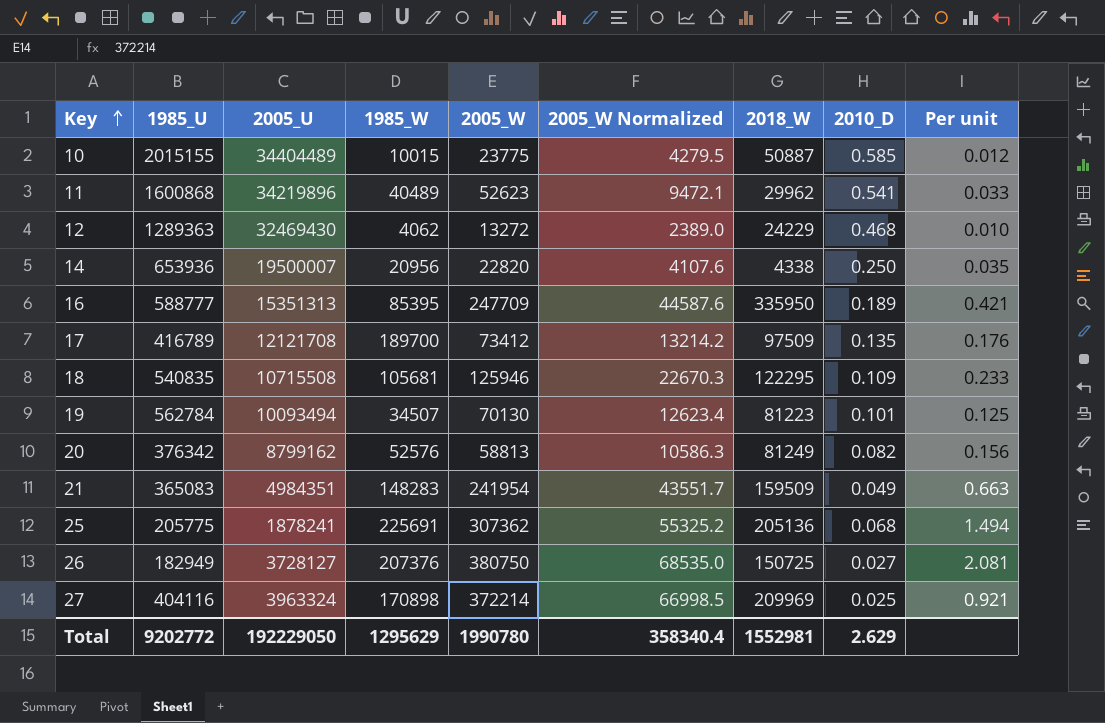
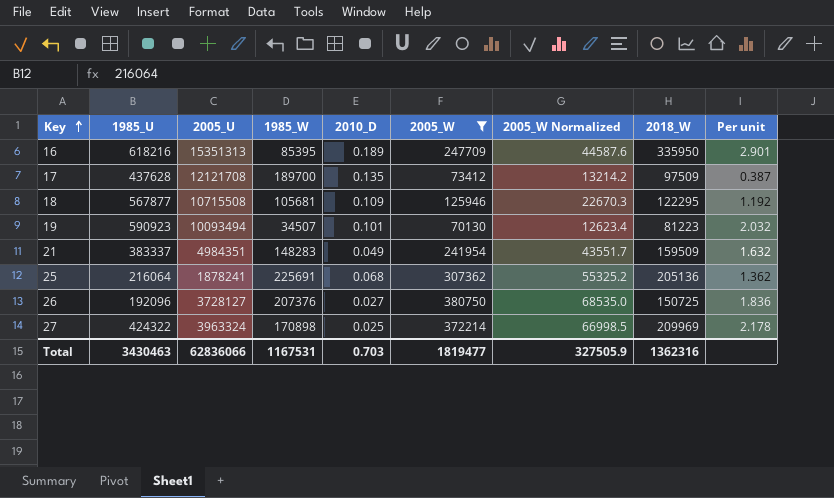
filter: none -> 2005_W >= 70130
column 2010_D | position: 8 -> 5
column Per unit | formula: [2005_W] / [1985_U] -> [2005_W] / [1985_W]
16 | 1985_U: 588777 -> 618216
17 | 1985_U: 416789 -> 437628
18 | 1985_U: 540835 -> 567877
19 | 1985_U: 562784 -> 590923
21 | 1985_U: 365083 -> 383337
25 | 1985_U: 205775 -> 216064
26 | 1985_U: 182949 -> 192096
27 | 1985_U: 404116 -> 424322
Total | 1985_U: 9202772 -> 3430463
Total | 2005_U: 192229050 -> 62836066
Total | 1985_W: 1295629 -> 1167531
Total | 2010_D: 2.629 -> 0.703
Total | 2005_W: 1990780 -> 1819477
Total | 2005_W Normalized: 358340.4 -> 327505.9
Total | 2018_W: 1552981 -> 1362316

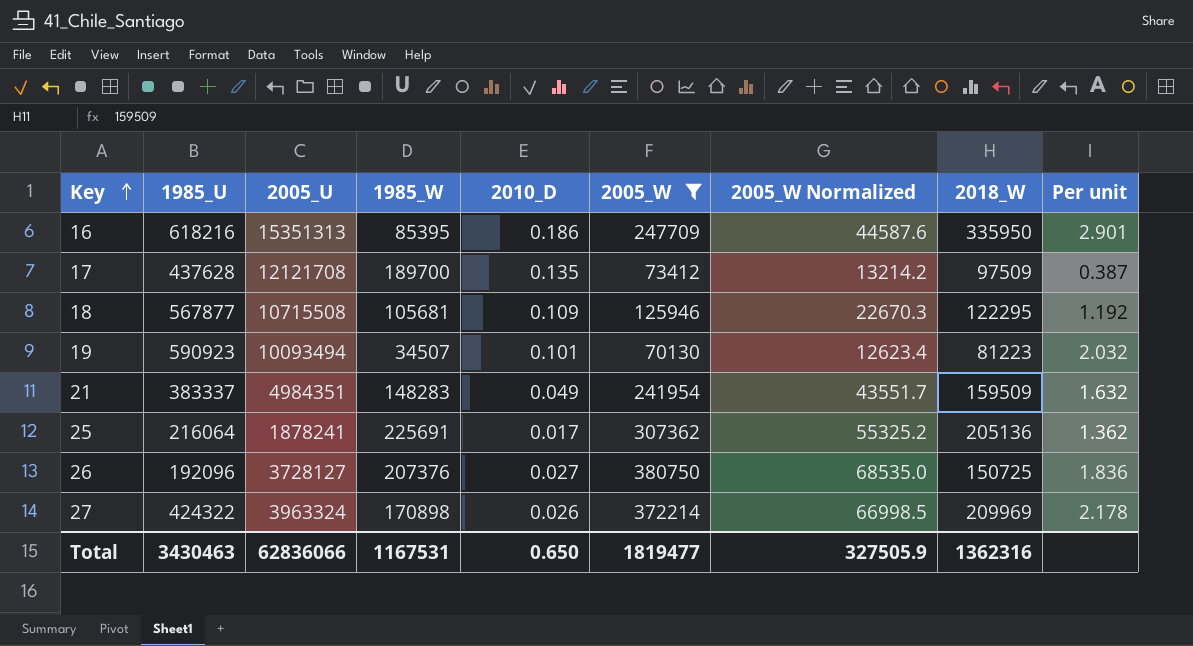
16 | 2010_D: 0.189 -> 0.186
25 | 2010_D: 0.068 -> 0.017
27 | 2010_D: 0.025 -> 0.026
Total | 2010_D: 0.703 -> 0.650

